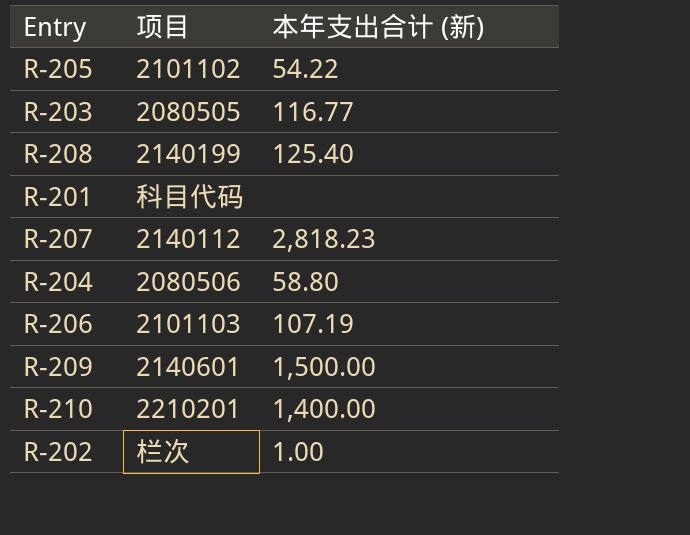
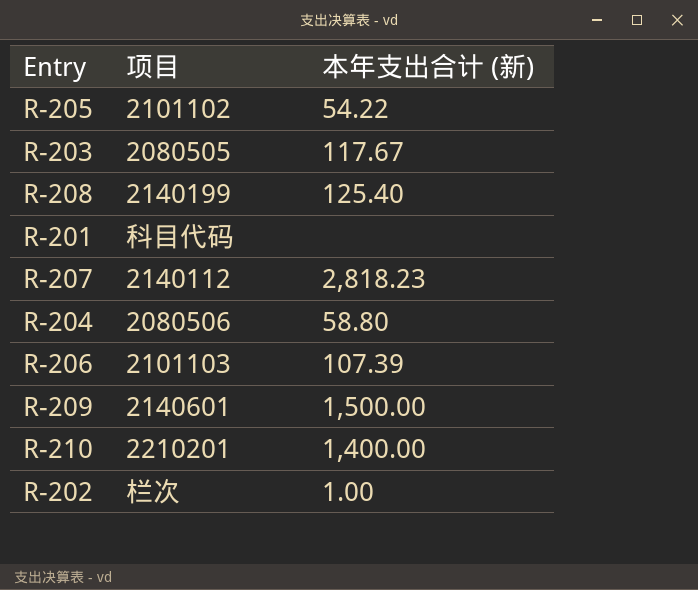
R-203 | 本年支出合计 (新): 116.77 -> 117.67
R-206 | 本年支出合计 (新): 107.19 -> 107.39

